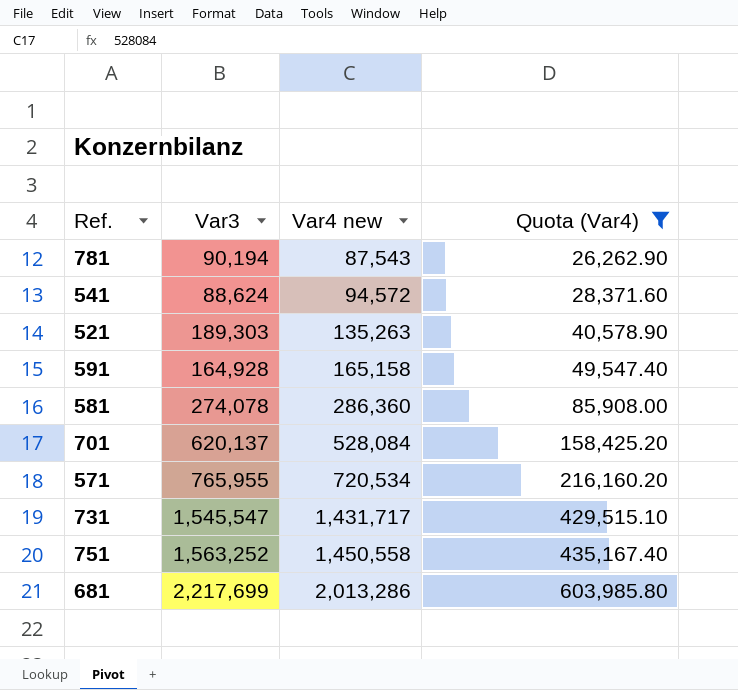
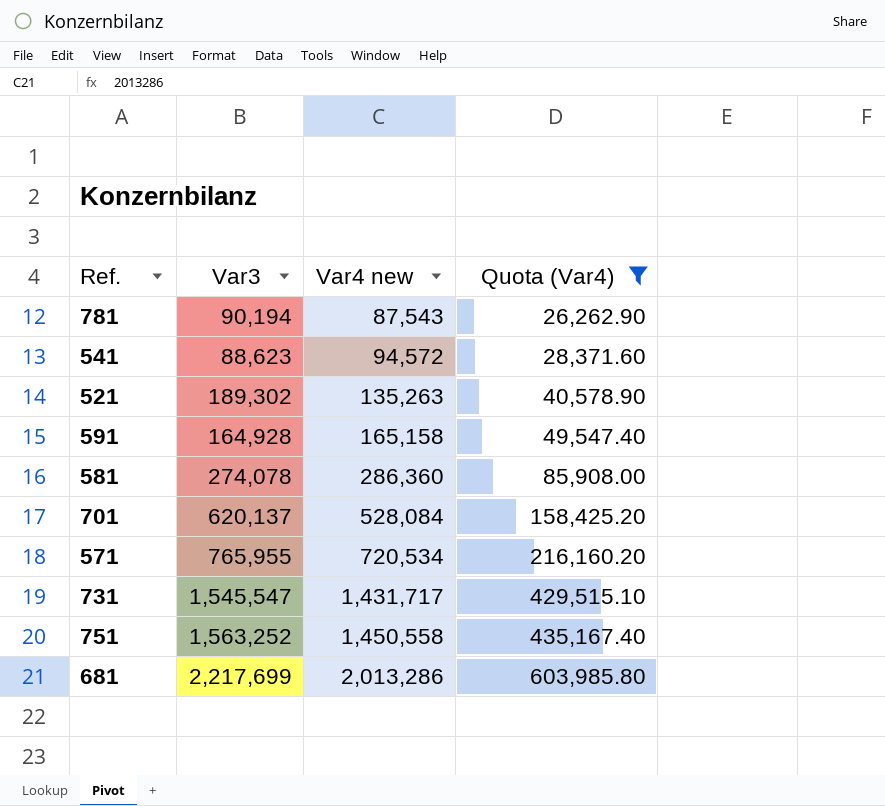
541 | Var3: 88,624 -> 88,623
521 | Var3: 189,303 -> 189,302

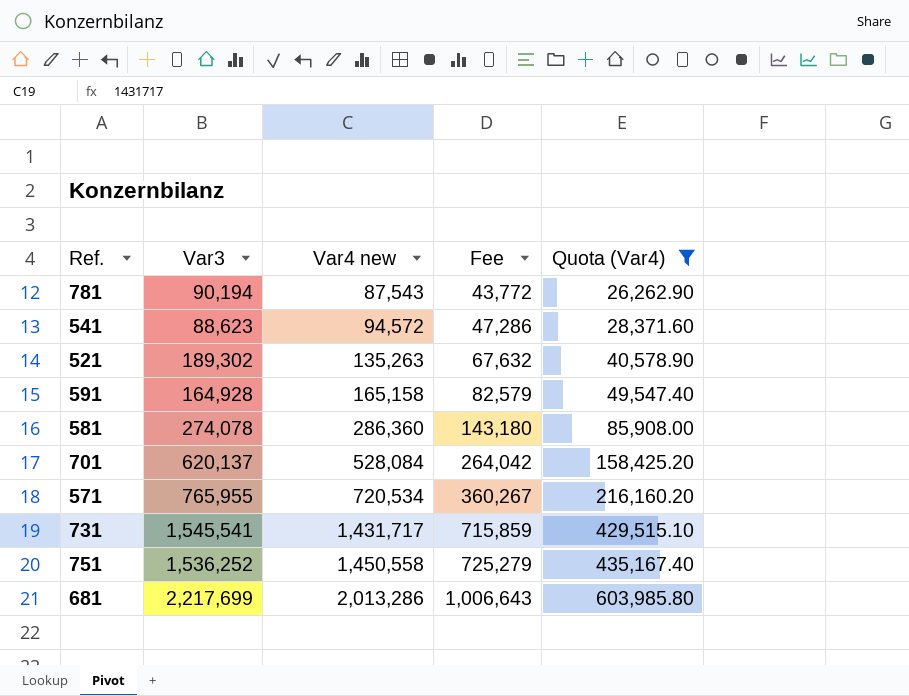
column Fee | formula: none -> [Var4 new] * 0.5
731 | Var3: 1,545,547 -> 1,545,541
751 | Var3: 1,563,252 -> 1,536,252

